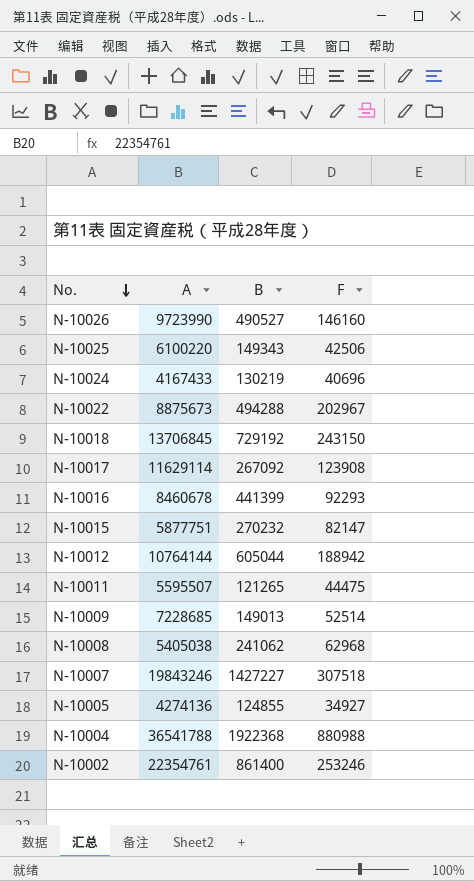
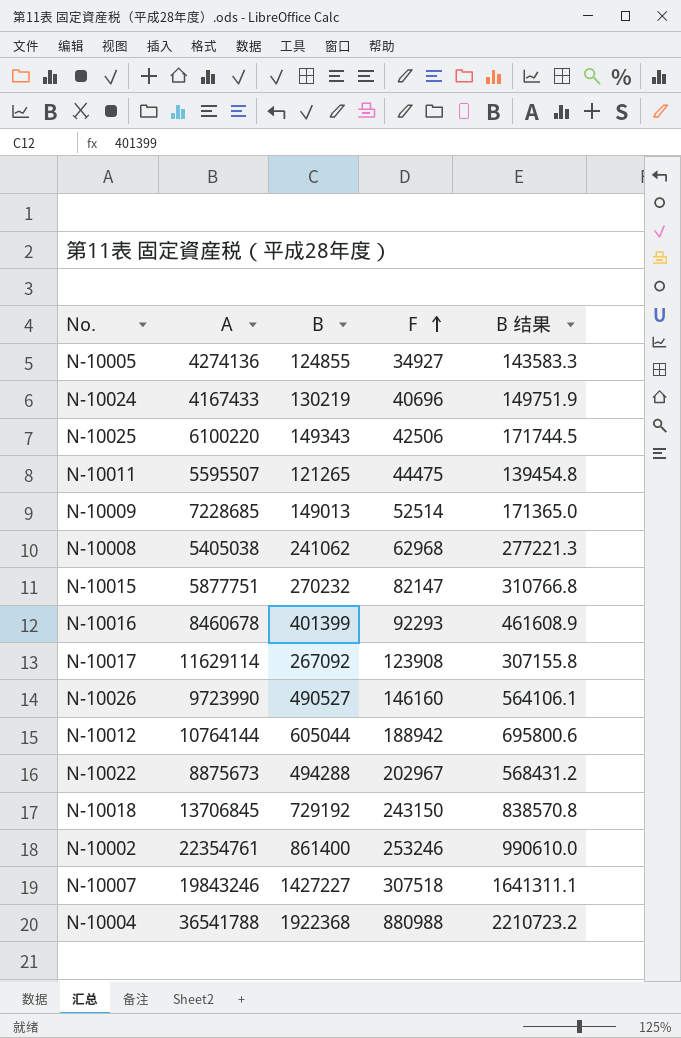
row order: No. descending -> F ascending
column B 结果 | formula: none -> [B] * 1.15
N-10016 | B: 441399 -> 401399

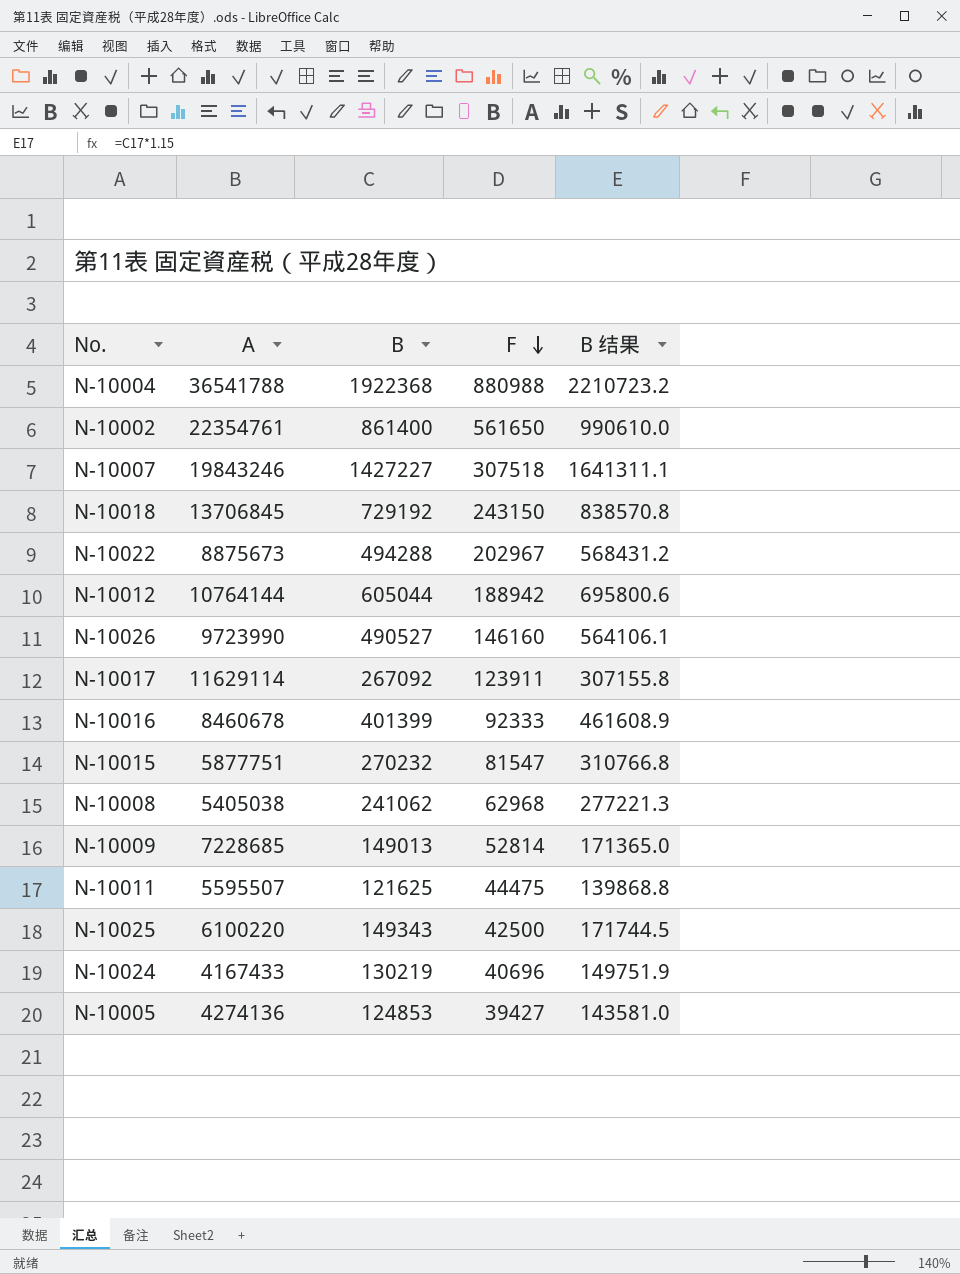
row order: F ascending -> F descending
N-10002 | F: 253246 -> 561650
N-10017 | F: 123908 -> 123911
N-10016 | F: 92293 -> 92333
N-10015 | F: 82147 -> 81547
N-10009 | F: 52514 -> 52814
N-10011 | B: 121265 -> 121625
N-10011 | B 结果: 139454.8 -> 139868.8
N-10025 | F: 42506 -> 42500
N-10005 | B: 124855 -> 124853
N-10005 | F: 34927 -> 39427
N-10005 | B 结果: 143583.3 -> 143581.0

